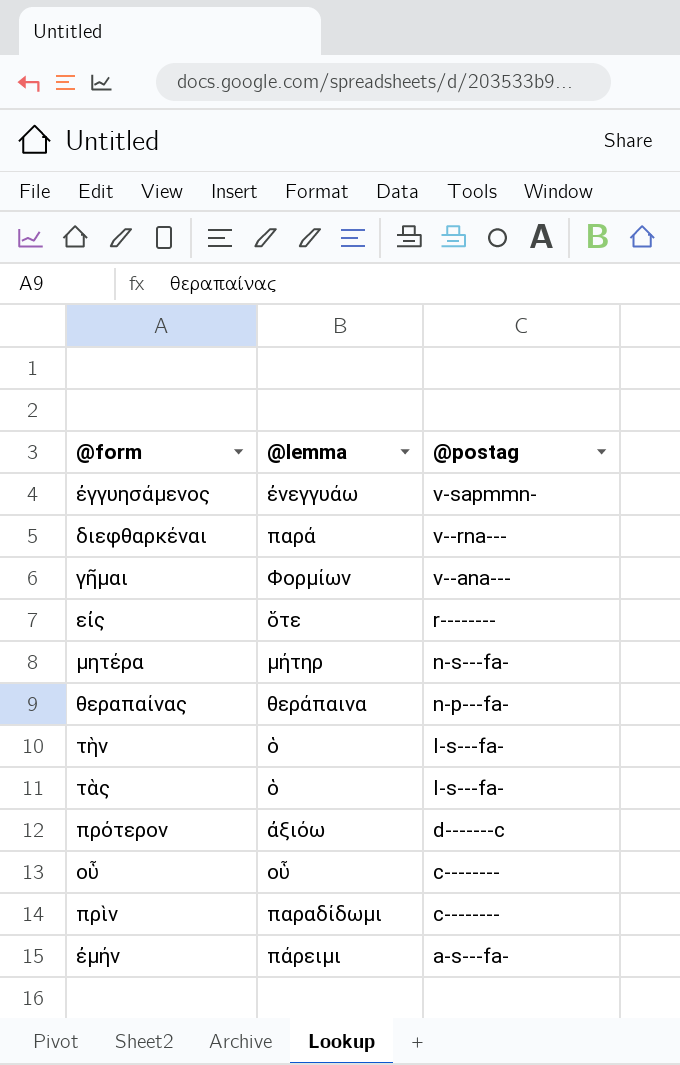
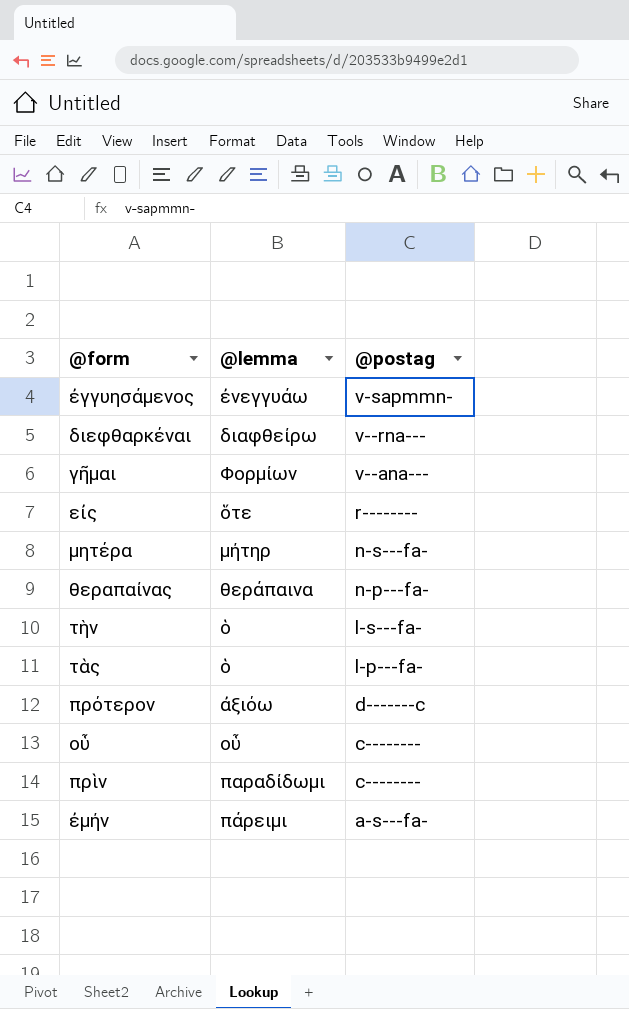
διεφθαρκέναι | @lemma: παρά -> διαφθείρω
τὰς | @postag: l-s---fa- -> l-p---fa-

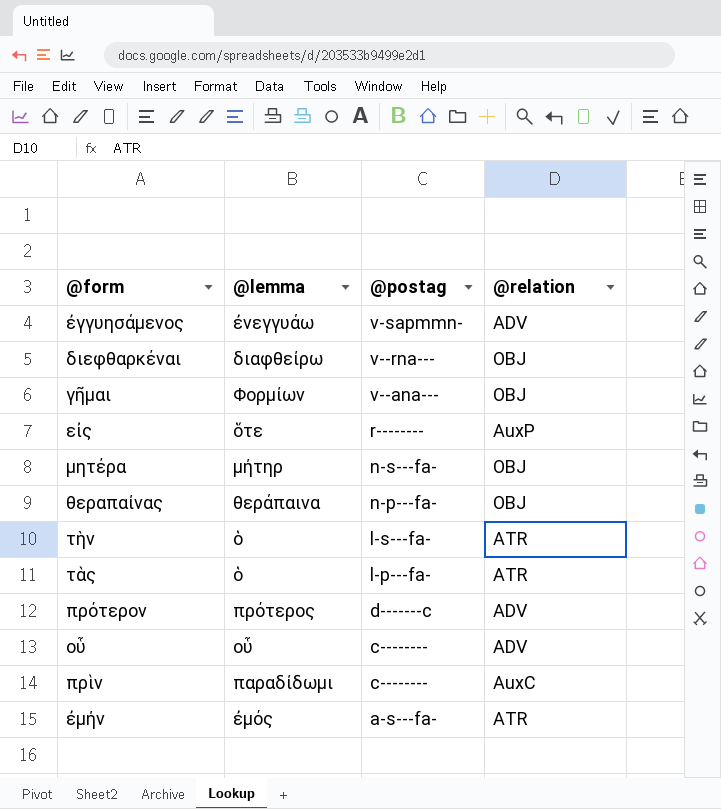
column @relation | position: none -> 4
πρότερον | @lemma: ἀξιόω -> πρότερος
ἐμήν | @lemma: πάρειμι -> ἐμός

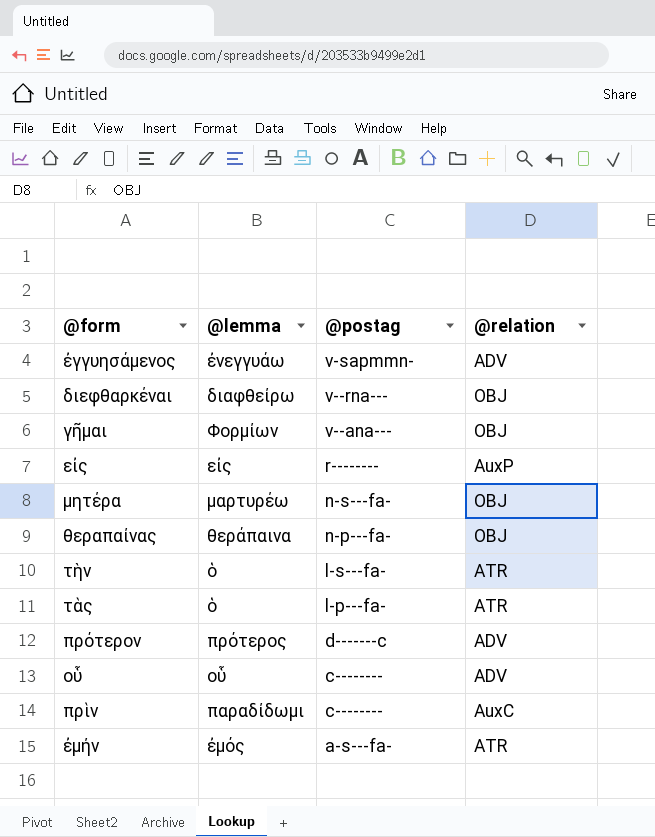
εἰς | @lemma: ὅτε -> εἰς
μητέρα | @lemma: μήτηρ -> μαρτυρέω

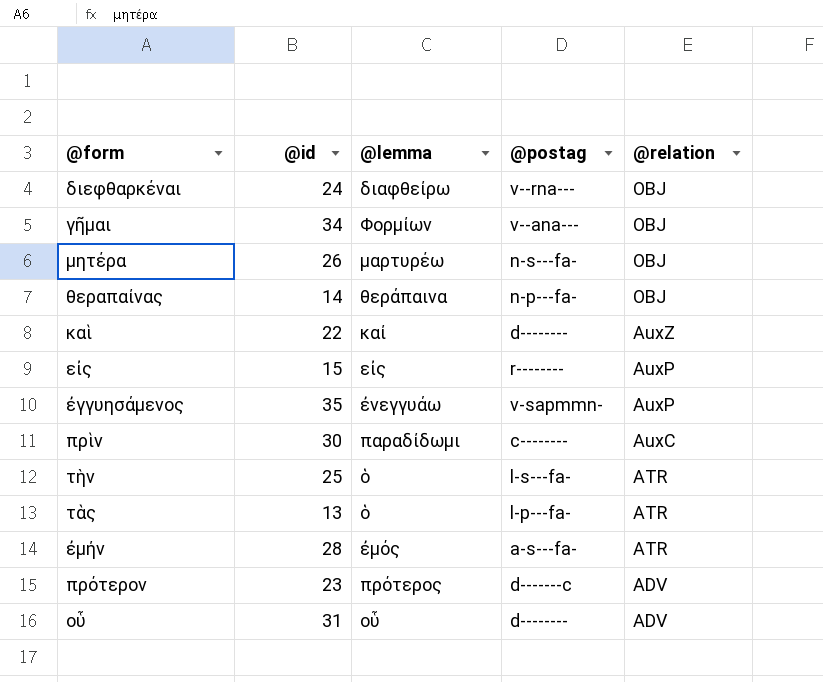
row order: @postag descending -> @relation descending
column @id | position: none -> 2
row καὶ: none -> 22 | καί | d-------- | AuxZ
ἐγγυησάμενος | @relation: ADV -> AuxP
οὗ | @postag: c-------- -> d--------

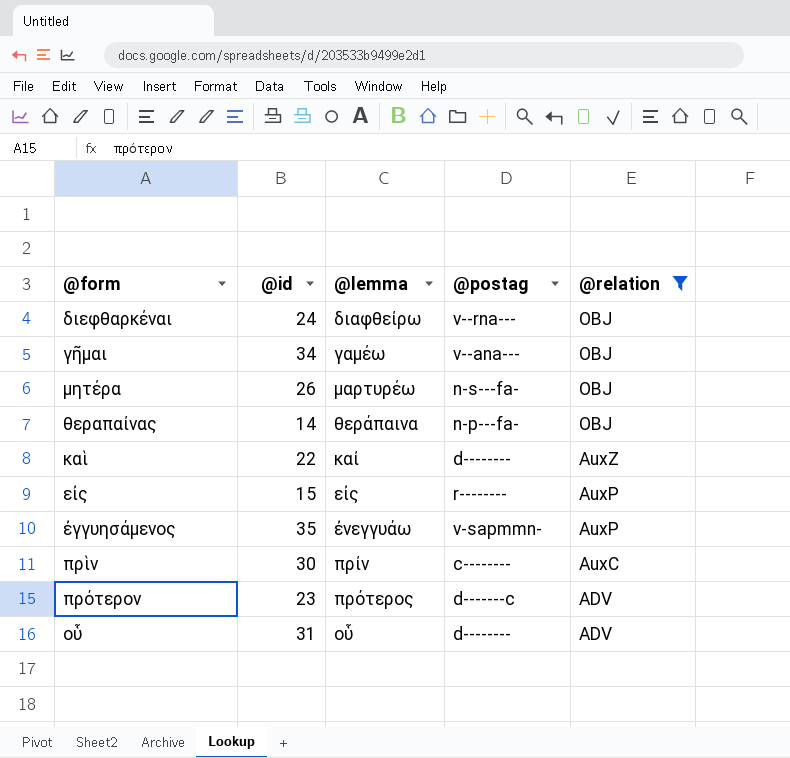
filter: none -> @relation != ATR
γῆμαι | @lemma: Φορμίων -> γαμέω
πρὶν | @lemma: παραδίδωμι -> πρίν

